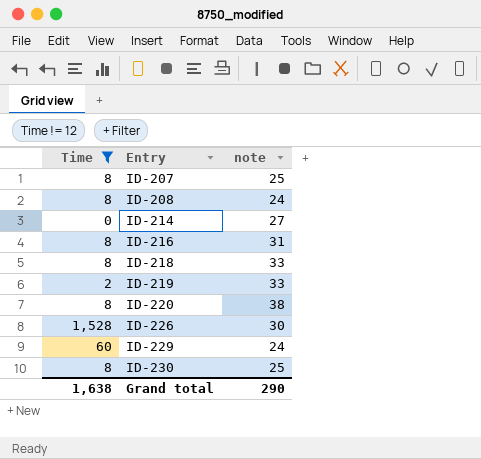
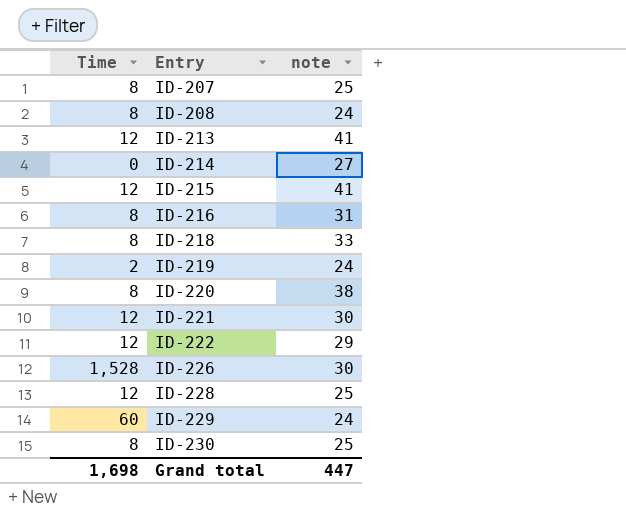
filter: Time != 12 -> none
ID-219 | note: 33 -> 24
Grand total | Time: 1,638 -> 1,698
Grand total | note: 290 -> 447

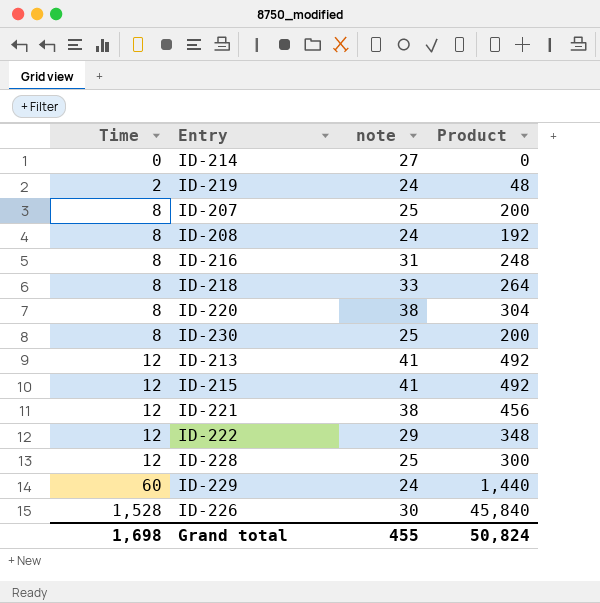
row order: Entry ascending -> Time ascending
column Product | formula: none -> [Time] * [note]
ID-221 | note: 30 -> 38
Grand total | note: 447 -> 455

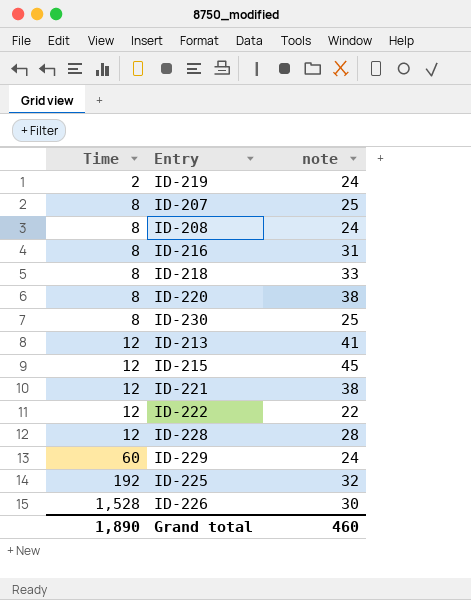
column Product | formula: [Time] * [note] -> none
row ID-214: 0 | 27 | 0 -> none
ID-215 | note: 41 -> 45
ID-222 | note: 29 -> 22
ID-228 | note: 25 -> 28
row ID-225: none -> 192 | 32
Grand total | Time: 1,698 -> 1,890
Grand total | note: 455 -> 460

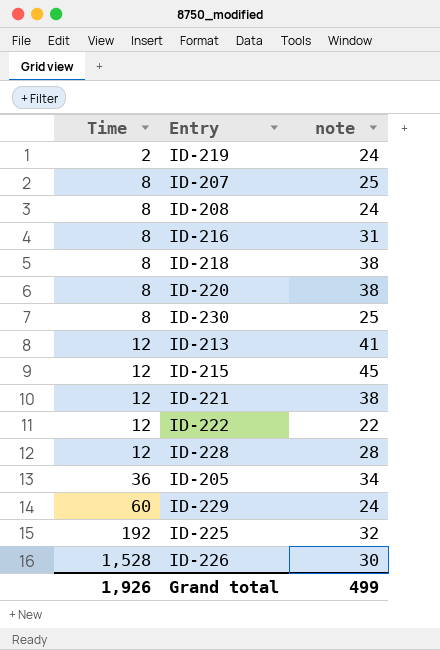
ID-218 | note: 33 -> 38
row ID-205: none -> 36 | 34
Grand total | Time: 1,890 -> 1,926
Grand total | note: 460 -> 499

